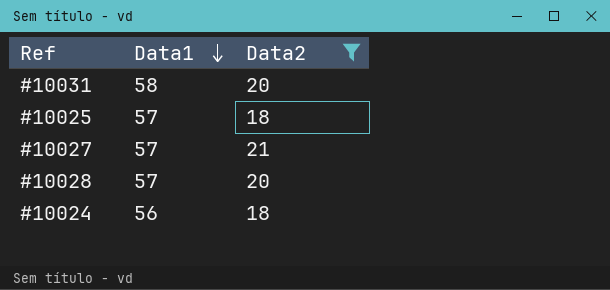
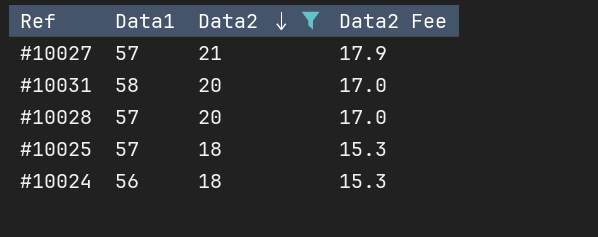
row order: Data1 descending -> Data2 descending
column Data2 Fee | formula: none -> [Data2] * 0.85

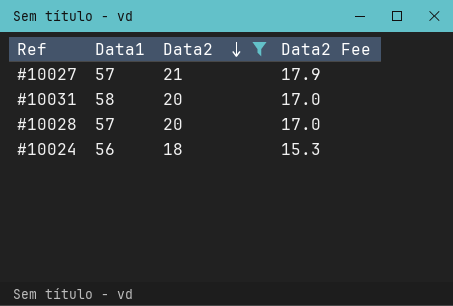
row #10025: 57 | 18 | 15.3 -> none

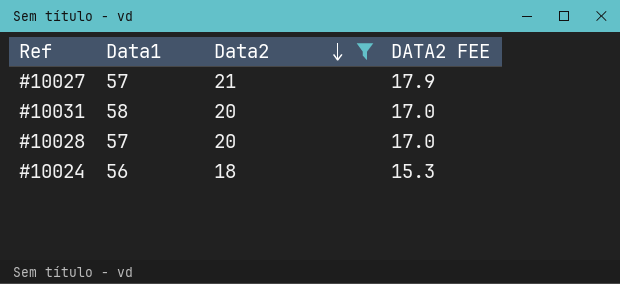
column name: Data2 Fee -> DATA2 FEE

